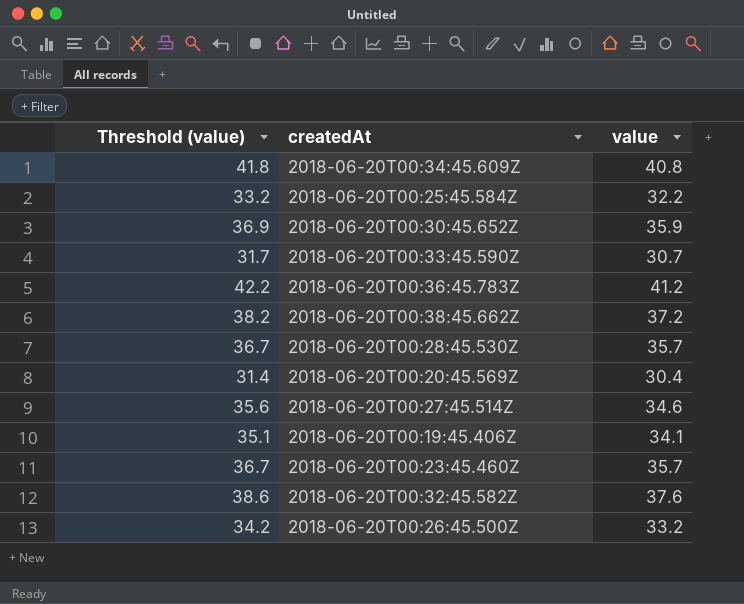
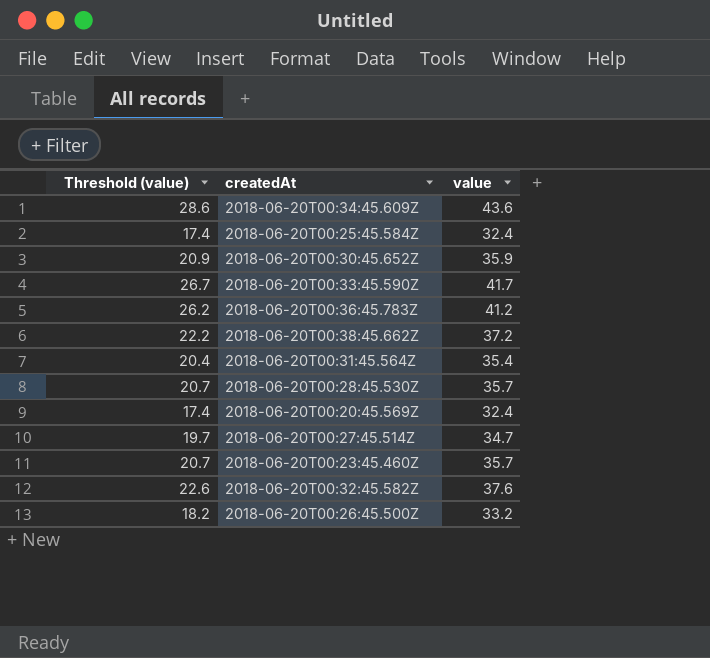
column Threshold (value) | formula: [value] + 1 -> [value] - 15
row 2018-06-20T00:19:45.406Z: 35.1 | 34.1 -> none
2018-06-20T00:34:45.609Z | value: 40.8 -> 43.6
2018-06-20T00:25:45.584Z | value: 32.2 -> 32.4
2018-06-20T00:33:45.590Z | value: 30.7 -> 41.7
row 2018-06-20T00:31:45.564Z: none -> 20.4 | 35.4
2018-06-20T00:20:45.569Z | value: 30.4 -> 32.4
2018-06-20T00:27:45.514Z | value: 34.6 -> 34.7

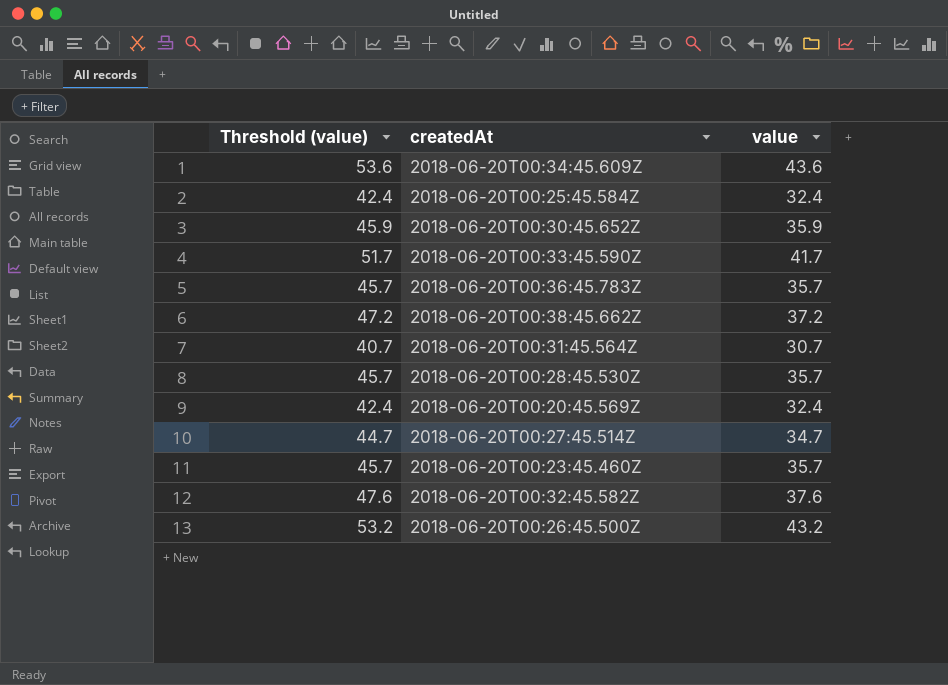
column Threshold (value) | formula: [value] - 15 -> [value] + 10
2018-06-20T00:36:45.783Z | value: 41.2 -> 35.7
2018-06-20T00:31:45.564Z | value: 35.4 -> 30.7
2018-06-20T00:26:45.500Z | value: 33.2 -> 43.2

